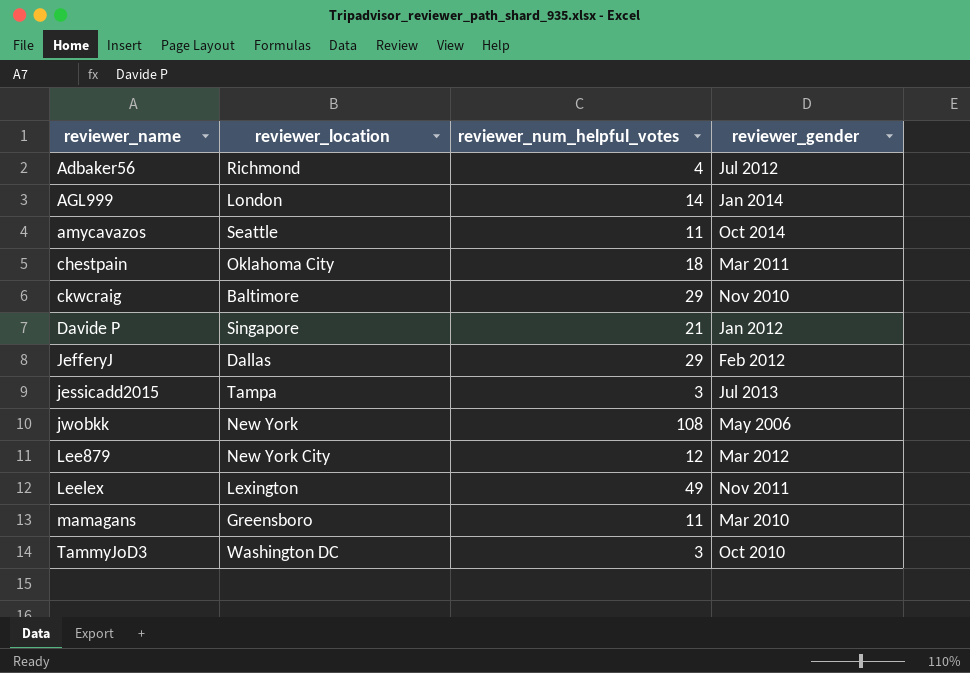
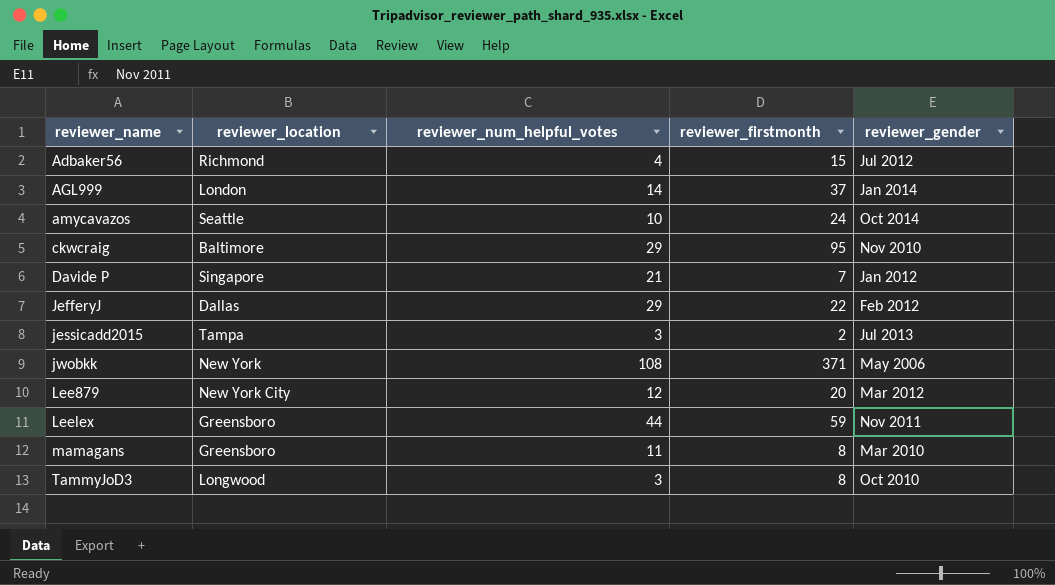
column reviewer_firstmonth | position: none -> 4
row chestpain: Oklahoma City | 18 | Mar 2011 -> none
amycavazos | reviewer_num_helpful_votes: 11 -> 10
Leelex | reviewer_location: Lexington -> Greensboro
Leelex | reviewer_num_helpful_votes: 49 -> 44
TammyJoD3 | reviewer_location: Washington DC -> Longwood

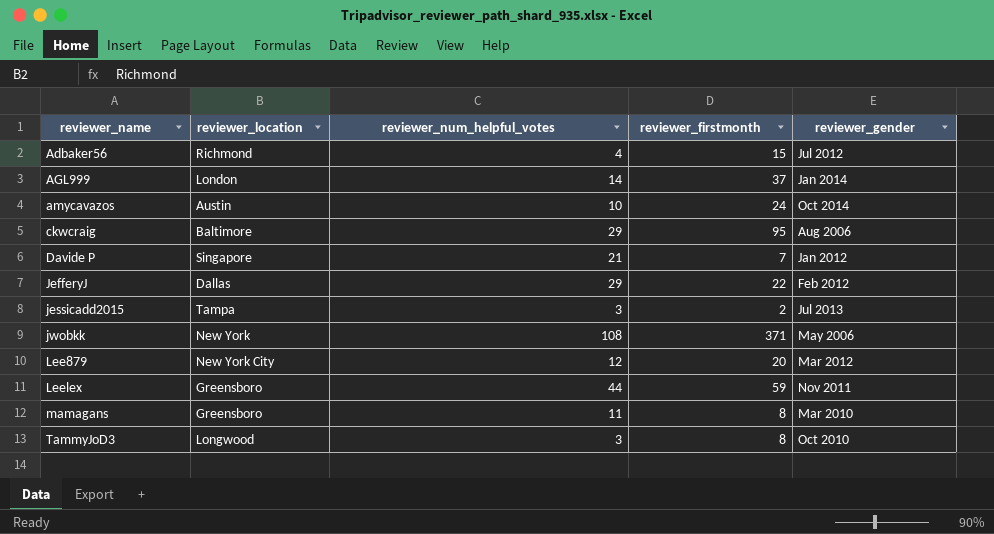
amycavazos | reviewer_location: Seattle -> Austin
ckwcraig | reviewer_gender: Nov 2010 -> Aug 2006

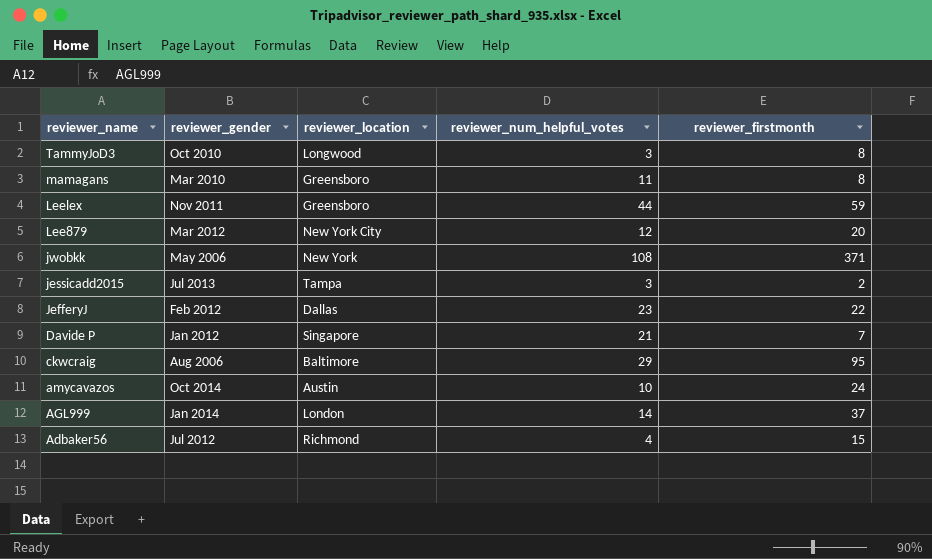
row order: reviewer_name ascending -> reviewer_name descending
column reviewer_gender | position: 5 -> 2
JefferyJ | reviewer_num_helpful_votes: 29 -> 23

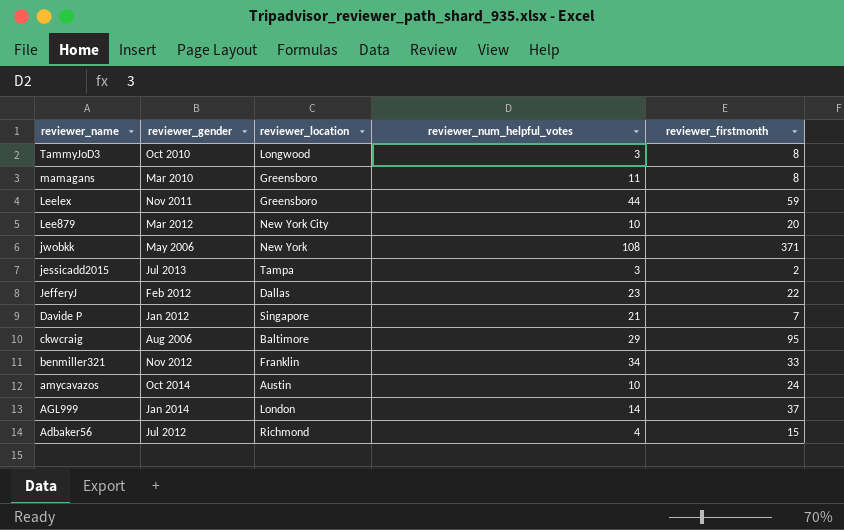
Lee879 | reviewer_num_helpful_votes: 12 -> 10
row benmiller321: none -> Nov 2012 | Franklin | 34 | 33

